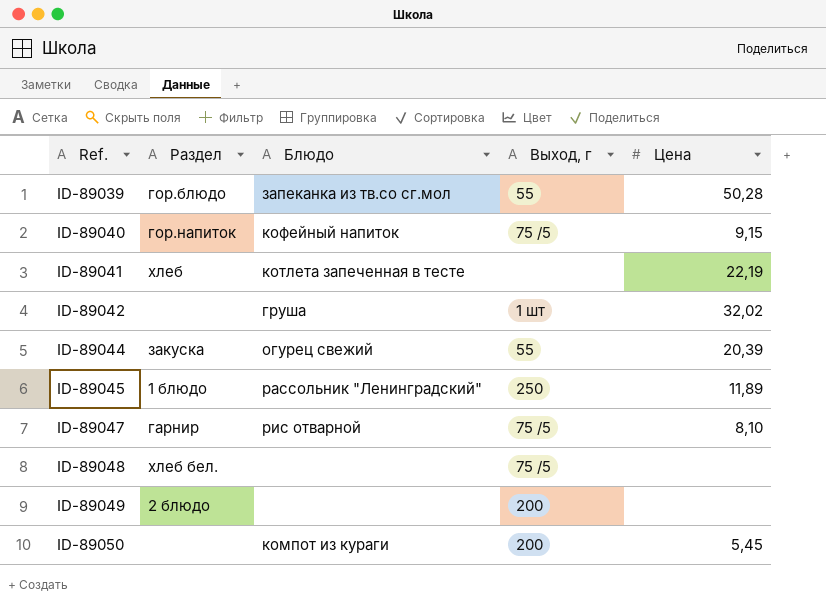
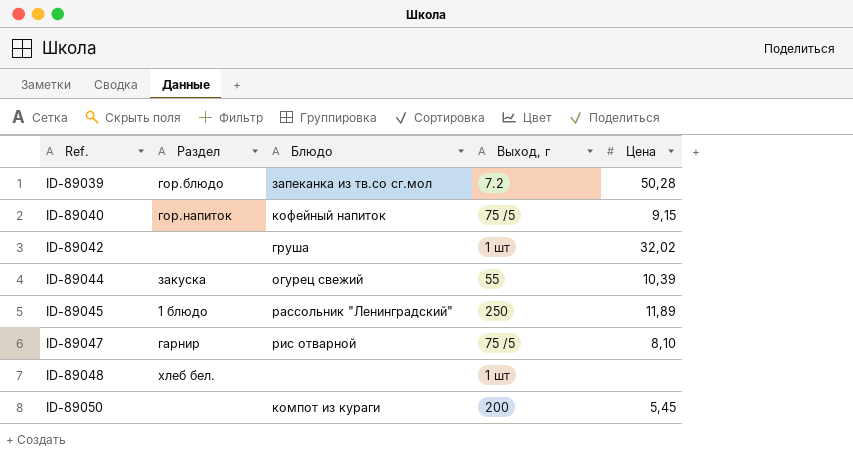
row ID-89041: хлеб | котлета запеченная в тесте | none | 22,19 -> none
row ID-89049: 2 блюдо | none | 200 | none -> none
ID-89039 | Выход, г: 55 -> 7.2
ID-89044 | Цена: 20,39 -> 10,39
ID-89048 | Выход, г: 75 /5 -> 1 шт

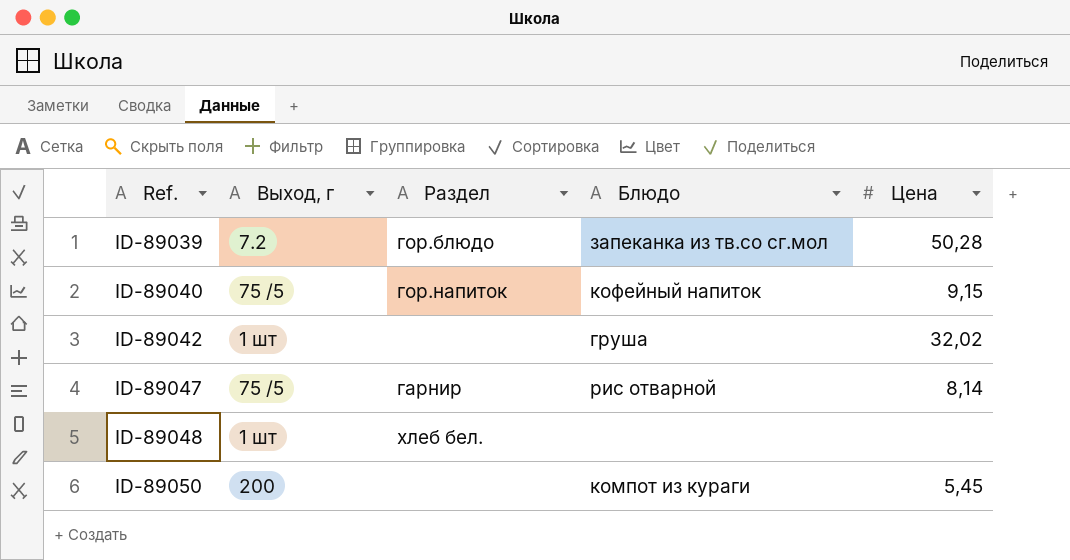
column Выход, г | position: 4 -> 2
row ID-89044: закуска | огурец свежий | 55 | 10,39 -> none
row ID-89045: 1 блюдо | рассольник "Ленинградский" | 250 | 11,89 -> none
ID-89047 | Цена: 8,10 -> 8,14

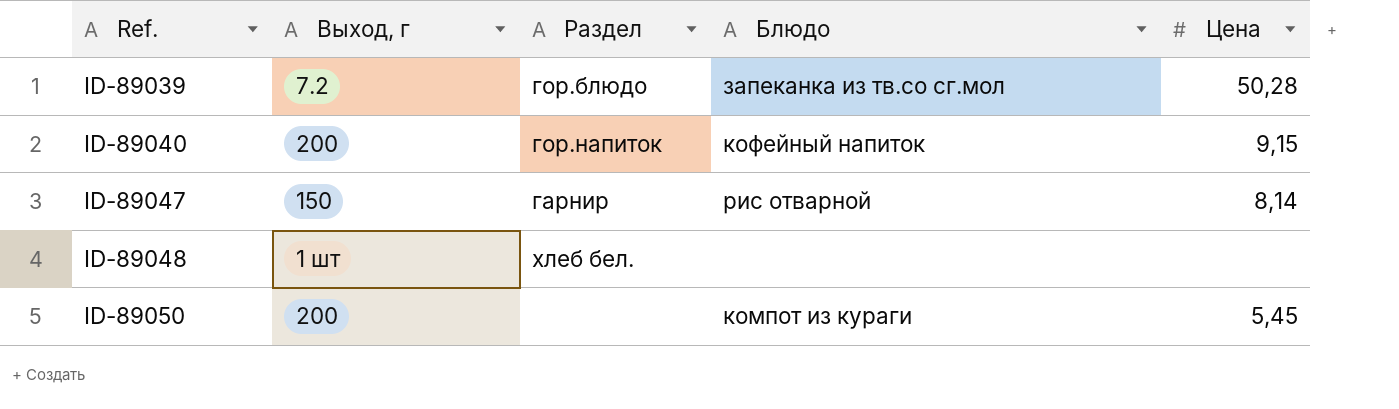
row ID-89042: 1 шт | none | груша | 32,02 -> none
ID-89040 | Выход, г: 75 /5 -> 200
ID-89047 | Выход, г: 75 /5 -> 150

